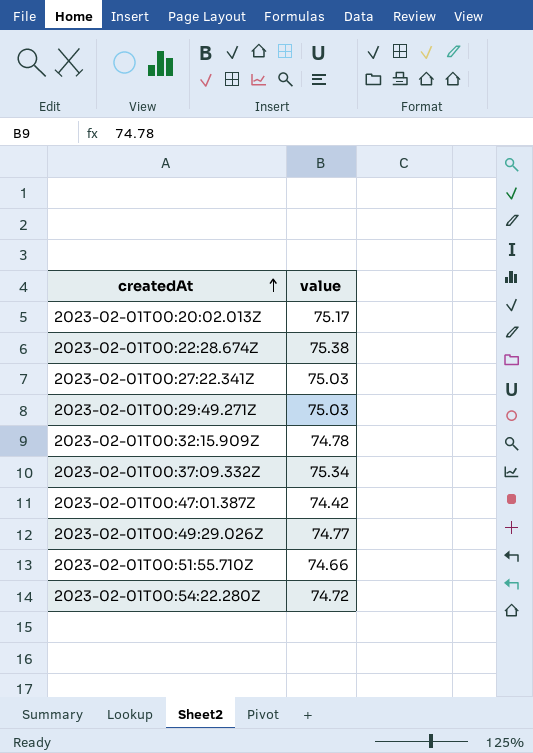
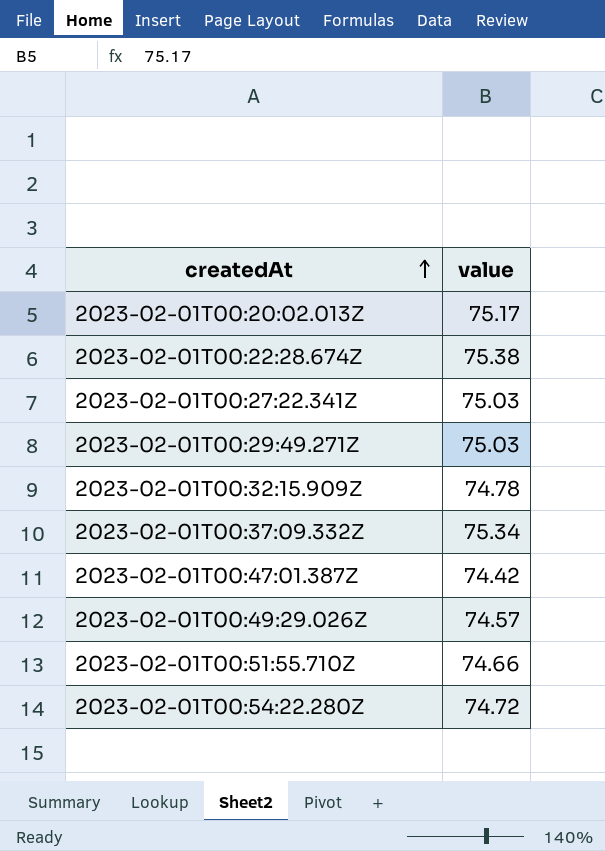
2023-02-01T00:49:29.026Z | value: 74.77 -> 74.57

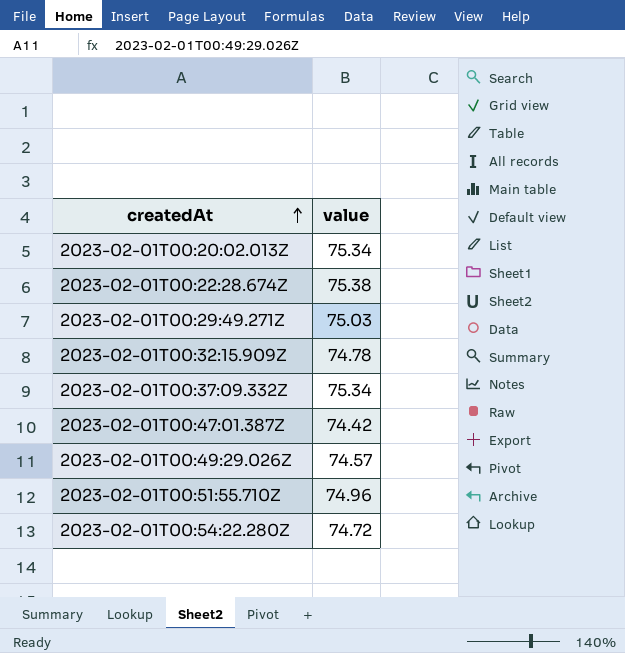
row 2023-02-01T00:27:22.341Z: 75.03 -> none
2023-02-01T00:20:02.013Z | value: 75.17 -> 75.34
2023-02-01T00:51:55.710Z | value: 74.66 -> 74.96

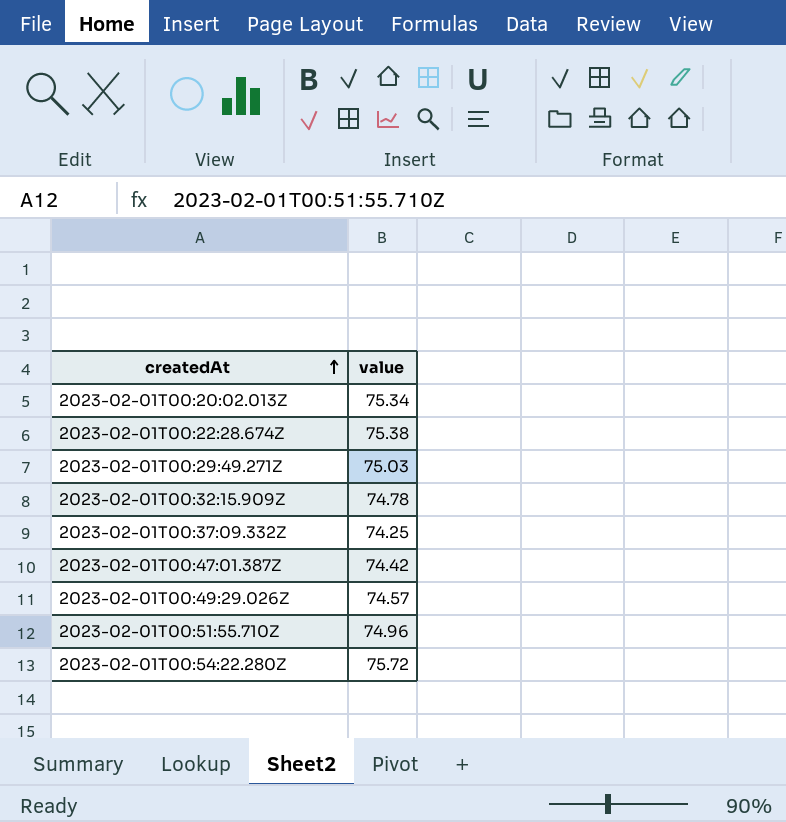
2023-02-01T00:37:09.332Z | value: 75.34 -> 74.25
2023-02-01T00:54:22.280Z | value: 74.72 -> 75.72

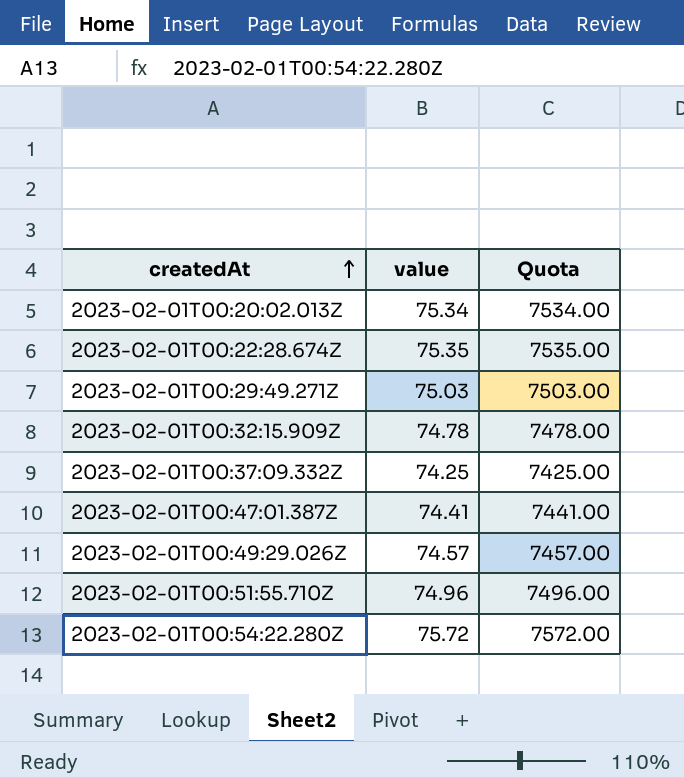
column Quota | formula: none -> [value] * 100
2023-02-01T00:22:28.674Z | value: 75.38 -> 75.35
2023-02-01T00:47:01.387Z | value: 74.42 -> 74.41

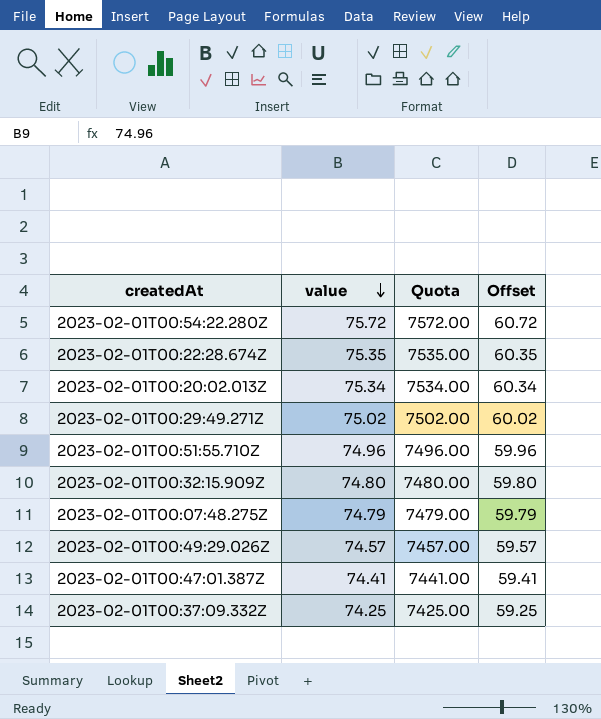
row order: createdAt ascending -> value descending
column Offset | formula: none -> [value] - 15
2023-02-01T00:29:49.271Z | value: 75.03 -> 75.02
2023-02-01T00:29:49.271Z | Quota: 7503.00 -> 7502.00
2023-02-01T00:32:15.909Z | value: 74.78 -> 74.80
2023-02-01T00:32:15.909Z | Quota: 7478.00 -> 7480.00
row 2023-02-01T00:07:48.275Z: none -> 74.79 | 7479.00 | 59.79

